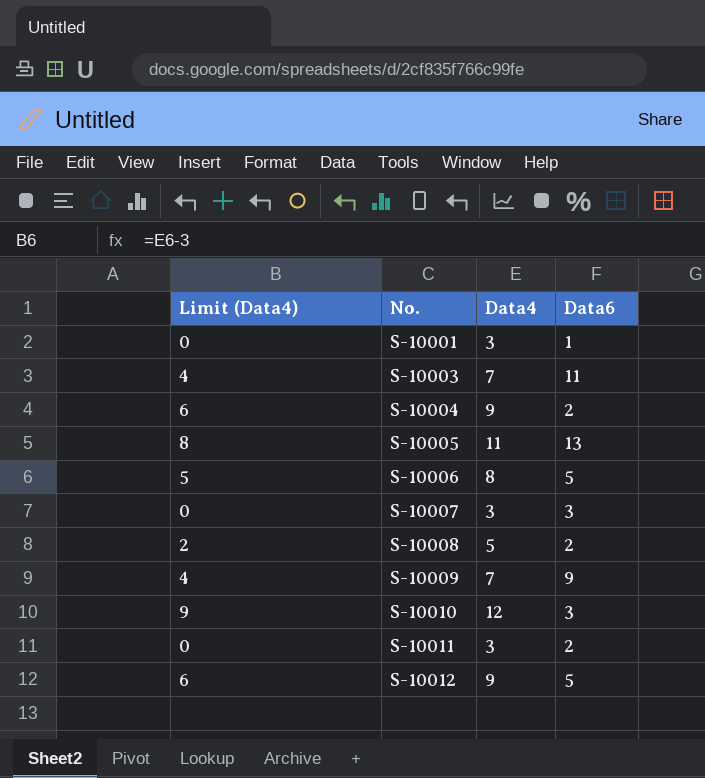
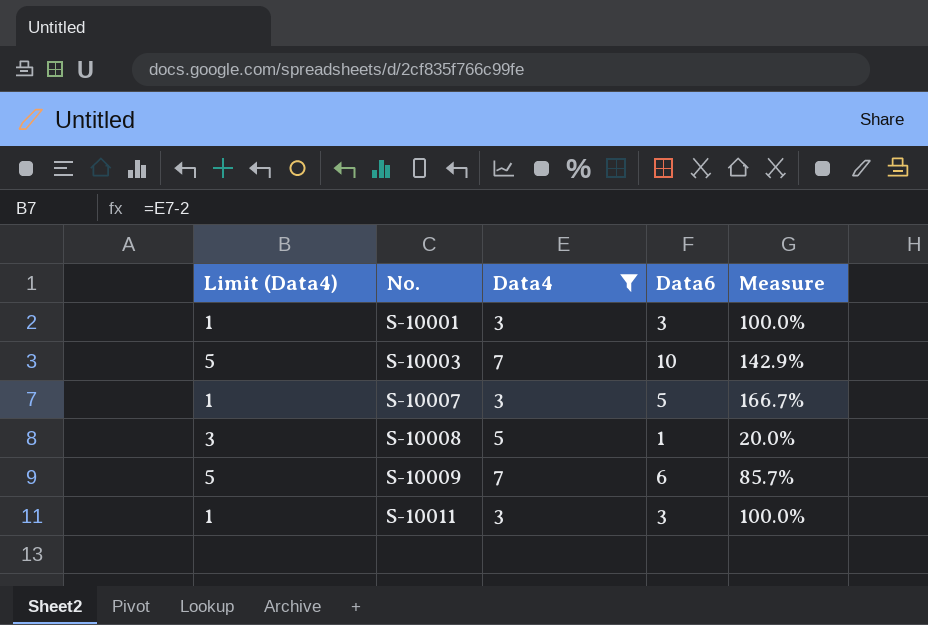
filter: none -> Data4 <= 7
column Limit (Data4) | formula: [Data4] - 3 -> [Data4] - 2
column Measure | formula: none -> [Data6] / [Data4]
S-10001 | Data6: 1 -> 3
S-10003 | Data6: 11 -> 10
S-10007 | Data6: 3 -> 5
S-10008 | Data6: 2 -> 1
S-10009 | Data6: 9 -> 6
S-10011 | Data6: 2 -> 3

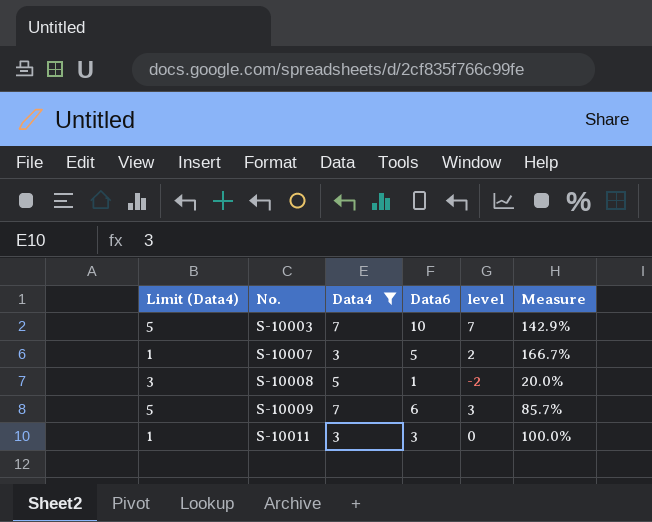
column level | formula: none -> [Data6] - 3
row S-10001: 1 | 3 | 3 | 100.0% -> none

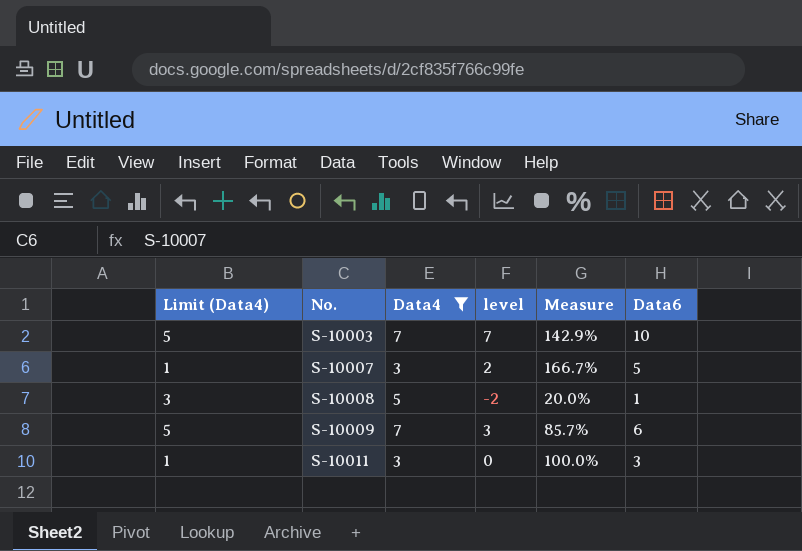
column Data6 | position: 4 -> 6

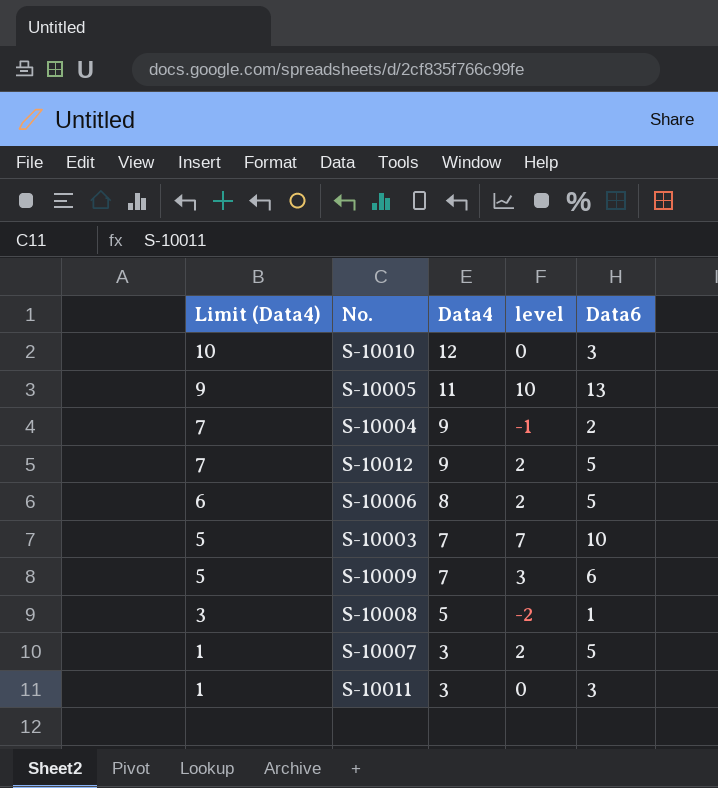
filter: Data4 <= 7 -> none
row order: No. ascending -> Limit (Data4) descending
column Measure | formula: [Data6] / [Data4] -> none

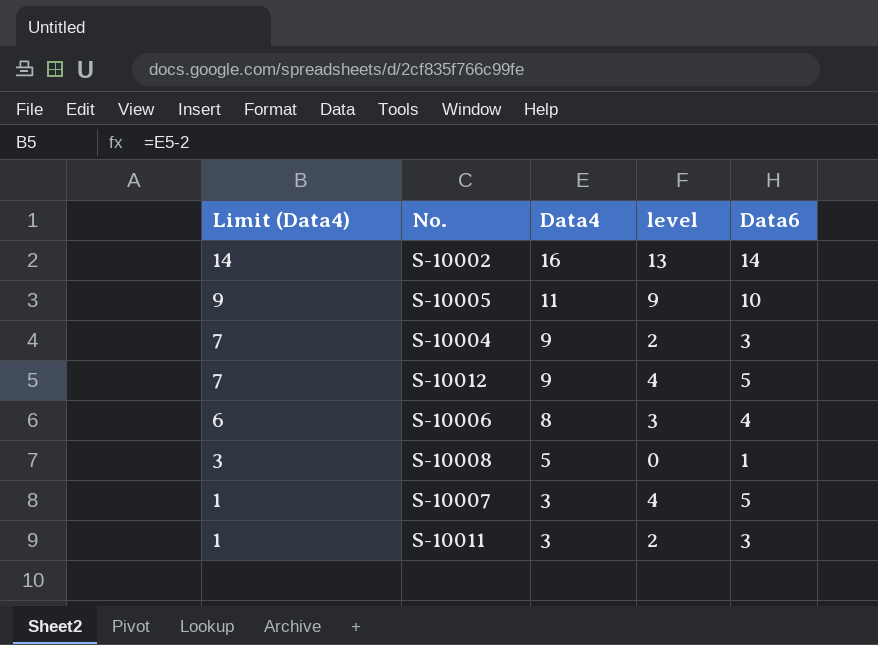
column level | formula: [Data6] - 3 -> [Data6] - 1
row S-10010: 10 | 12 | 0 | 3 -> none
row S-10003: 5 | 7 | 7 | 10 -> none
row S-10009: 5 | 7 | 3 | 6 -> none
row S-10002: none -> 14 | 16 | 13 | 14
S-10005 | Data6: 13 -> 10
S-10004 | Data6: 2 -> 3
S-10006 | Data6: 5 -> 4

